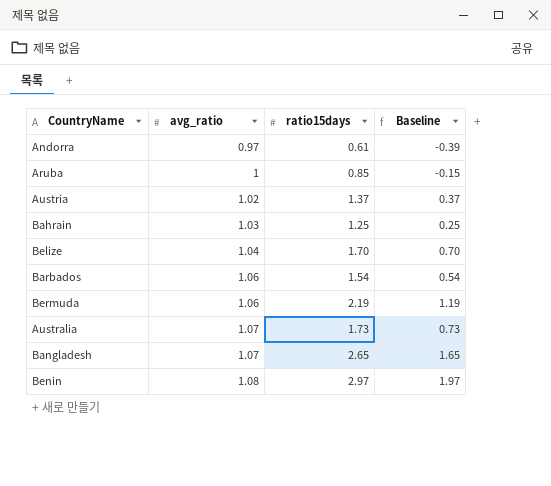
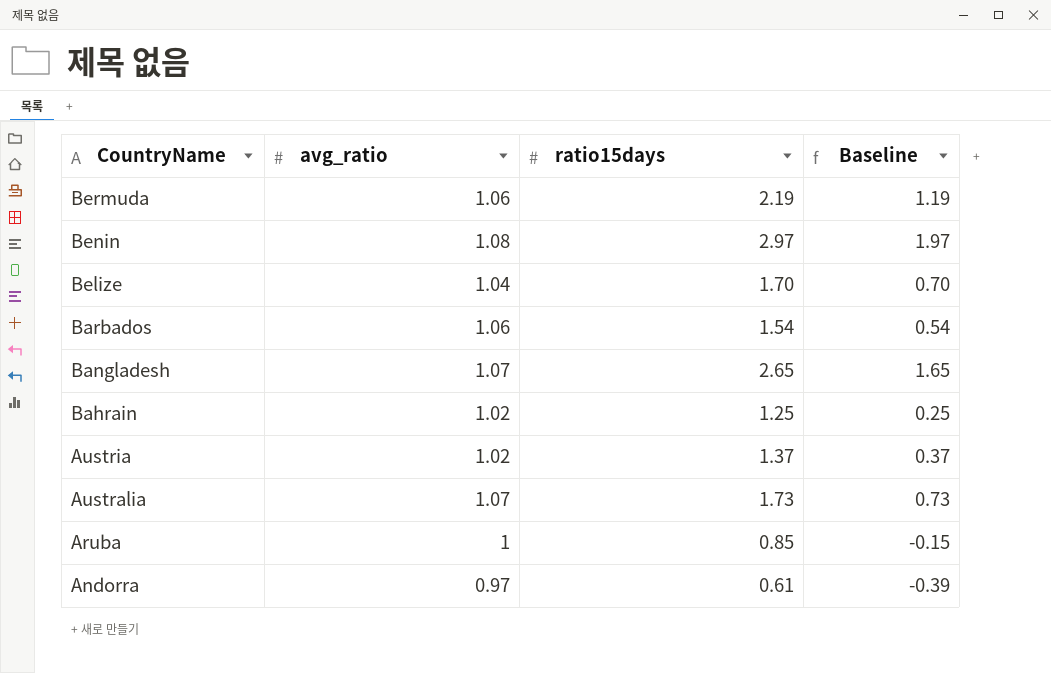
row order: avg_ratio ascending -> CountryName descending
Bahrain | avg_ratio: 1.03 -> 1.02

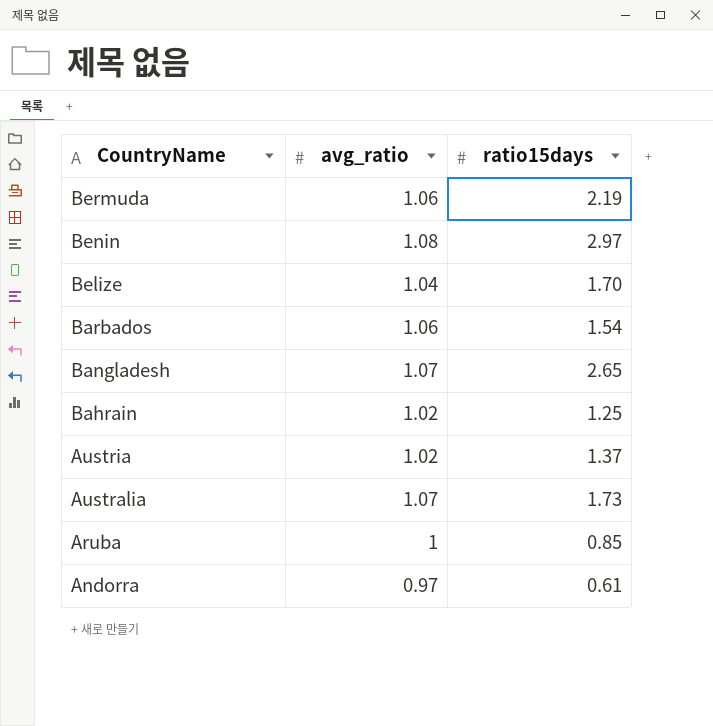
column Baseline | formula: [ratio15days] - 1 -> none

